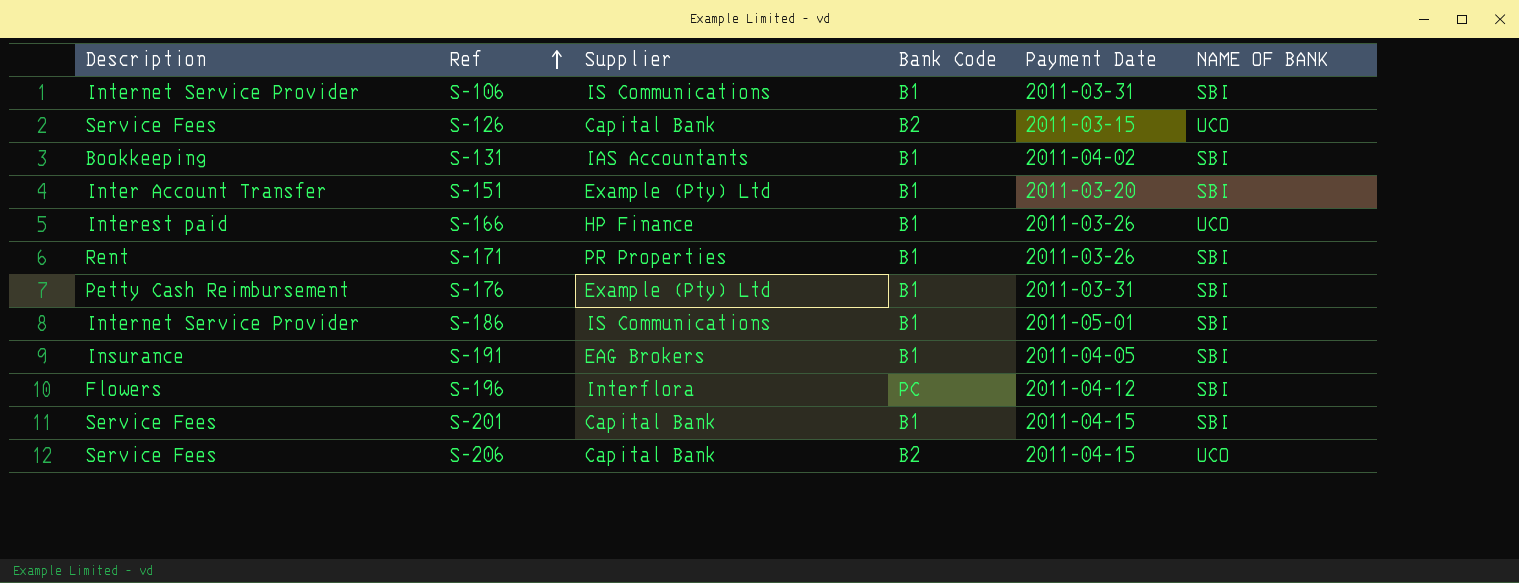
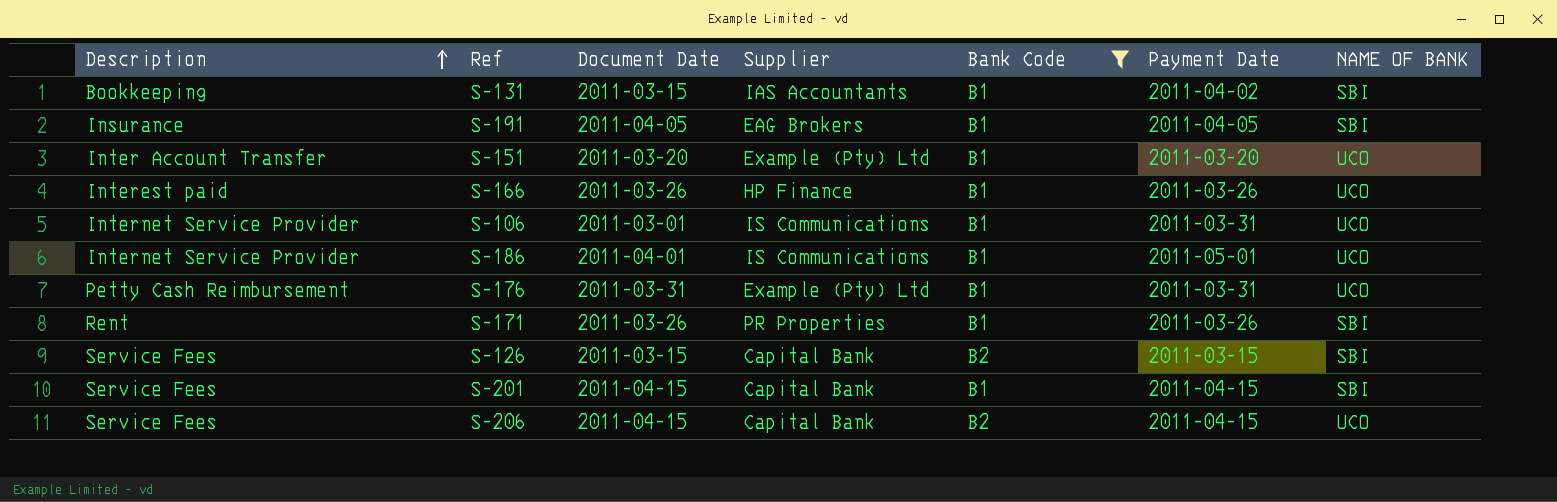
filter: none -> Bank Code != PC
row order: Ref ascending -> Description ascending
column Document Date | position: none -> 3
S-151 | NAME OF BANK: SBI -> UCO
S-106 | NAME OF BANK: SBI -> UCO
S-186 | NAME OF BANK: SBI -> UCO
S-176 | NAME OF BANK: SBI -> UCO
S-126 | NAME OF BANK: UCO -> SBI

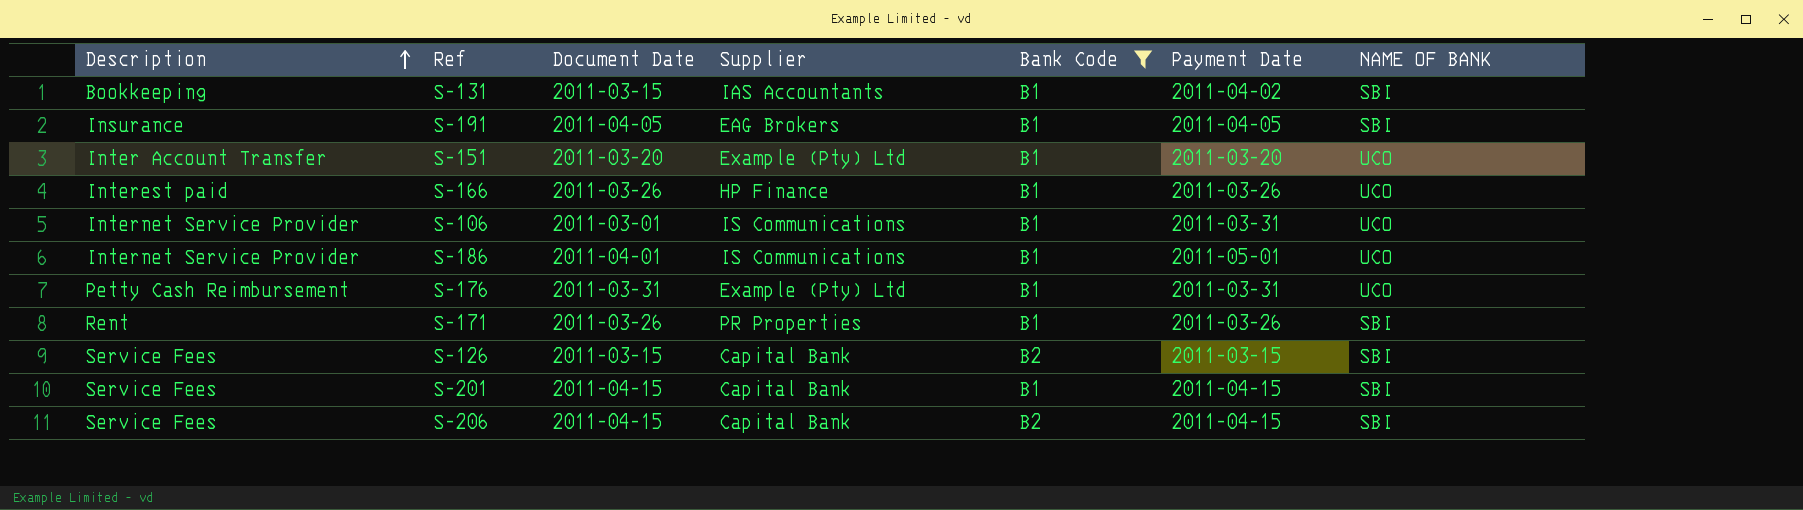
S-206 | NAME OF BANK: UCO -> SBI

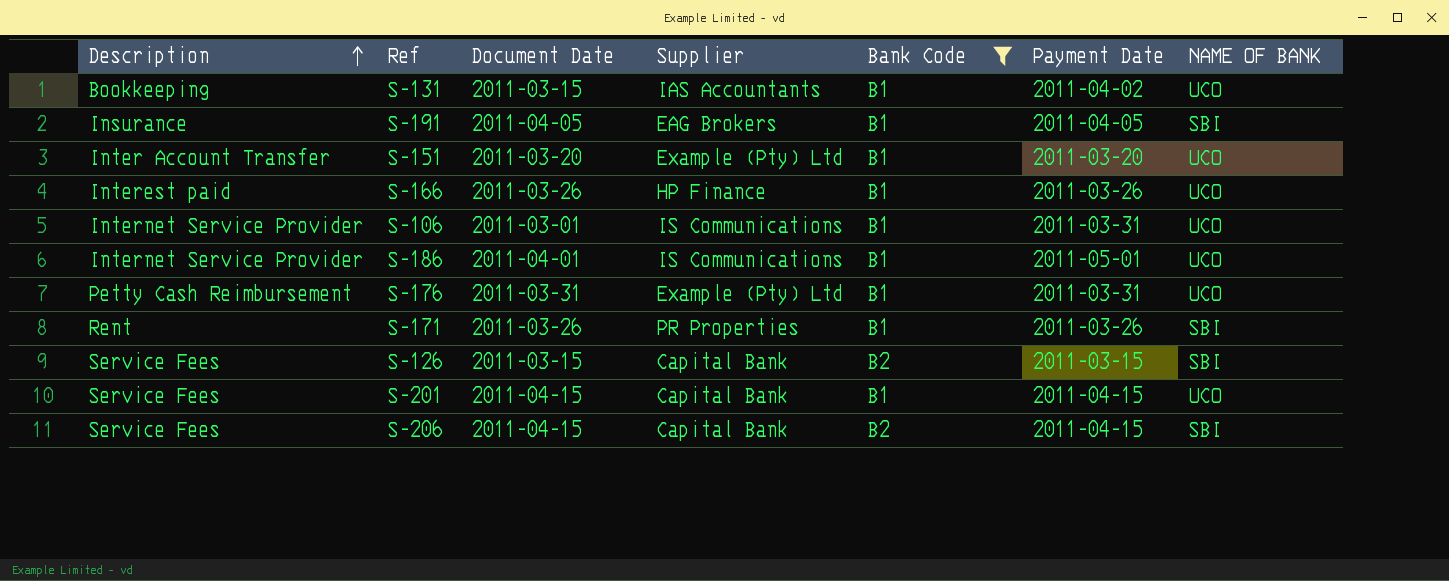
S-131 | NAME OF BANK: SBI -> UCO
S-201 | NAME OF BANK: SBI -> UCO

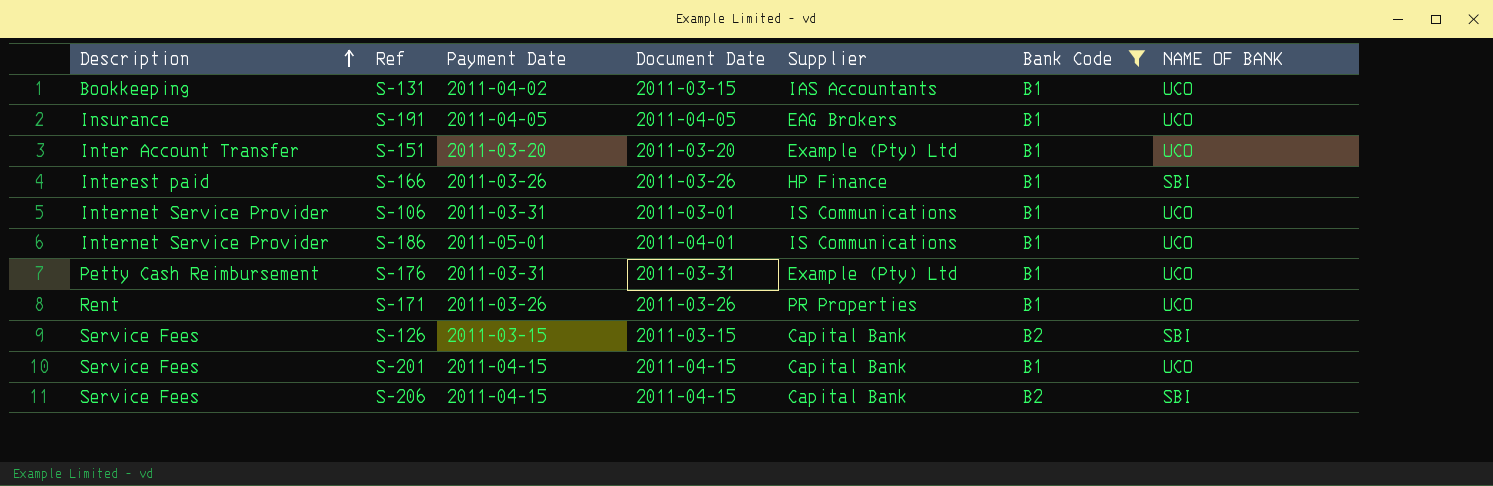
column Payment Date | position: 6 -> 3
S-191 | NAME OF BANK: SBI -> UCO
S-166 | NAME OF BANK: UCO -> SBI
S-171 | NAME OF BANK: SBI -> UCO

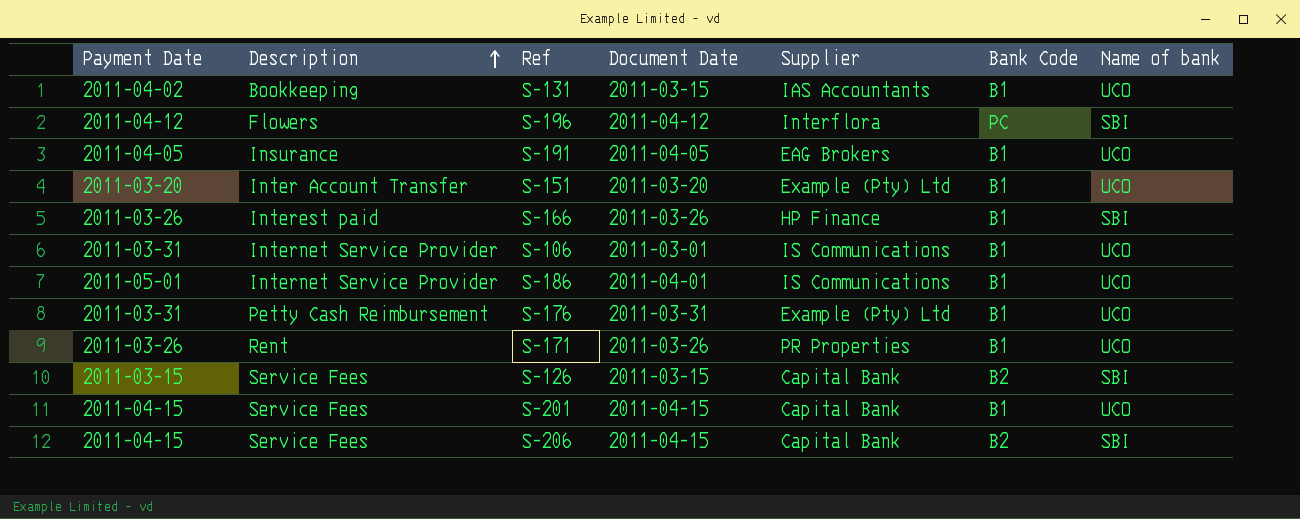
filter: Bank Code != PC -> none
column Payment Date | position: 3 -> 1
column name: NAME OF BANK -> Name of bank

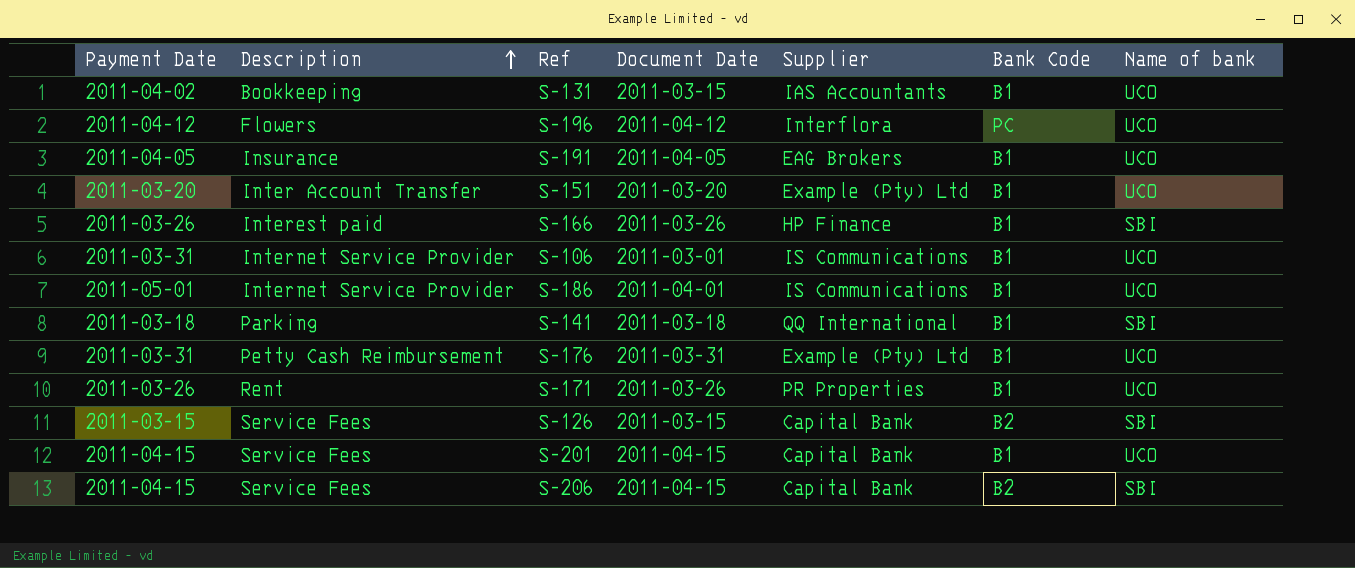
S-196 | Name of bank: SBI -> UCO
row S-141: none -> 2011-03-18 | Parking | 2011-03-18 | QQ International | B1 | SBI

